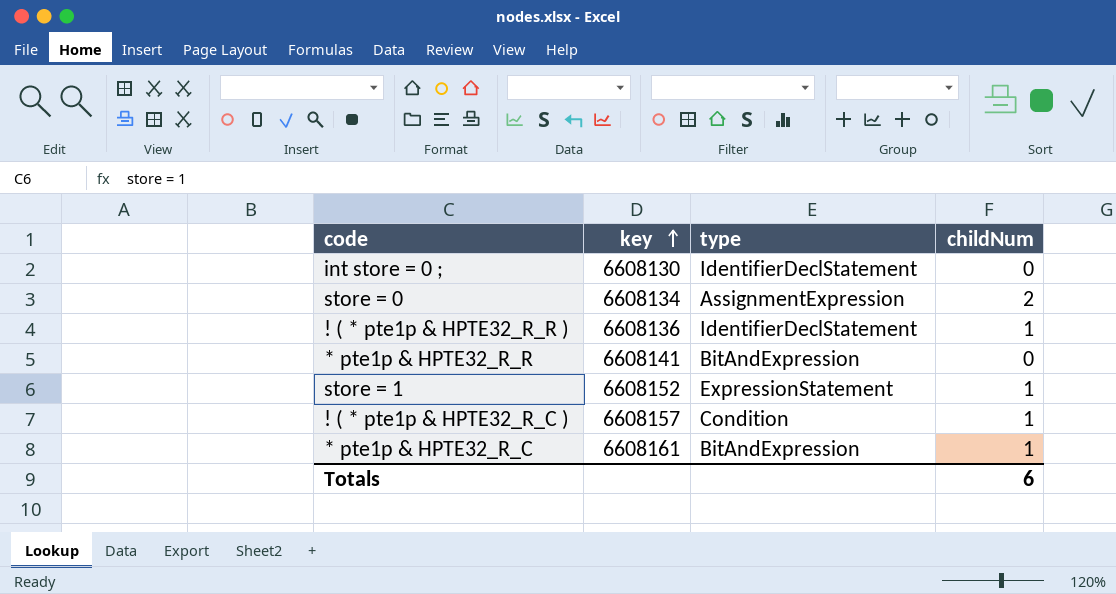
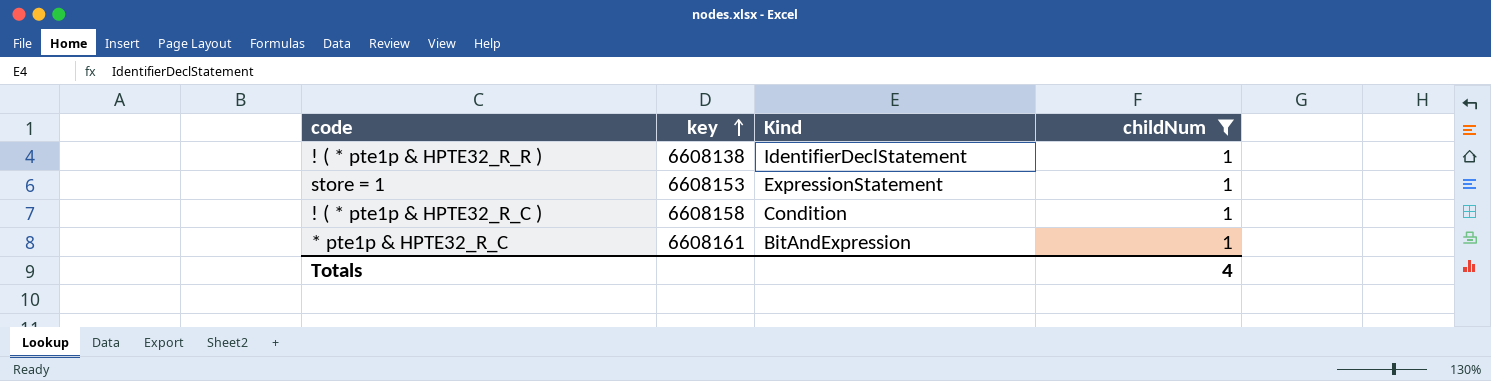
filter: none -> childNum = 1
column name: type -> Kind
! ( * pte1p & HPTE32_R_R ) | key: 6608136 -> 6608138
store = 1 | key: 6608152 -> 6608153
! ( * pte1p & HPTE32_R_C ) | key: 6608157 -> 6608158
Totals | childNum: 6 -> 4

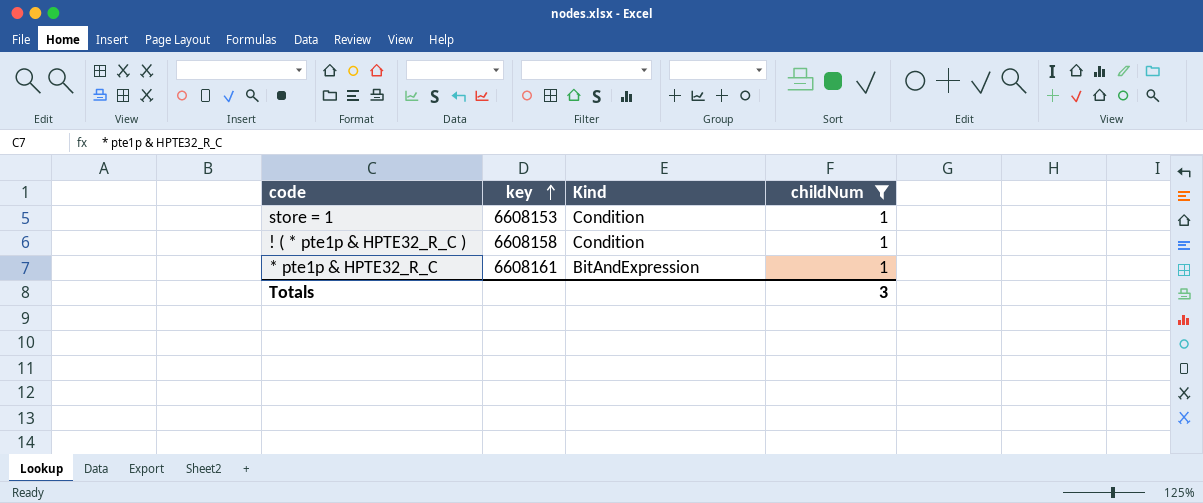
row ! ( * pte1p & HPTE32_R_R ): 6608138 | IdentifierDeclStatement | 1 -> none
store = 1 | Kind: ExpressionStatement -> Condition
Totals | childNum: 4 -> 3

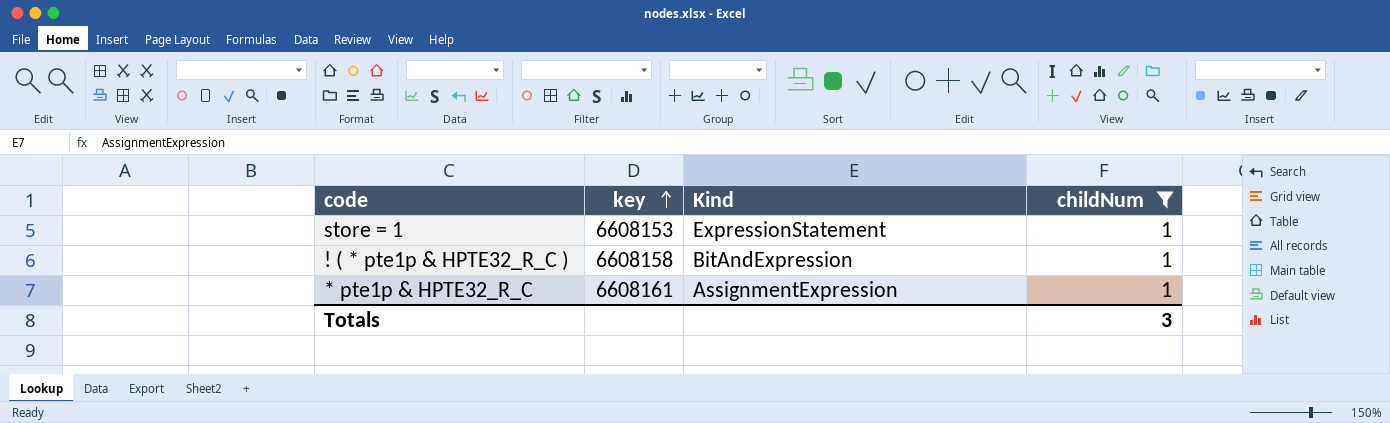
store = 1 | Kind: Condition -> ExpressionStatement
! ( * pte1p & HPTE32_R_C ) | Kind: Condition -> BitAndExpression
* pte1p & HPTE32_R_C | Kind: BitAndExpression -> AssignmentExpression

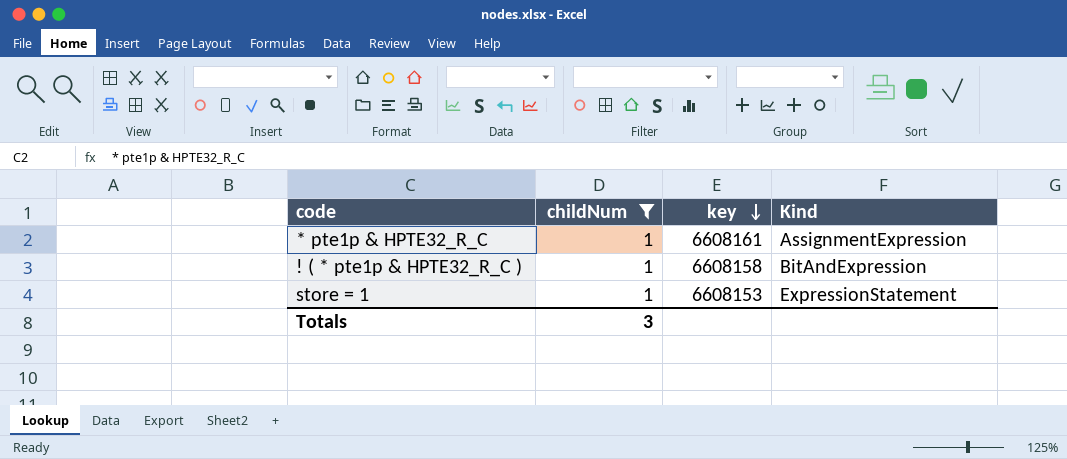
row order: key ascending -> key descending
column childNum | position: 4 -> 2

